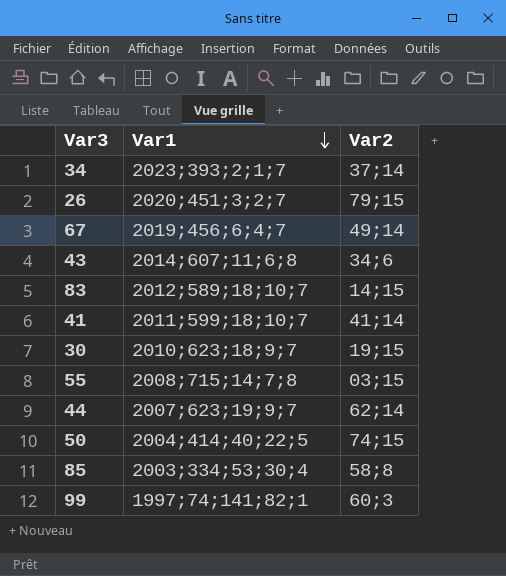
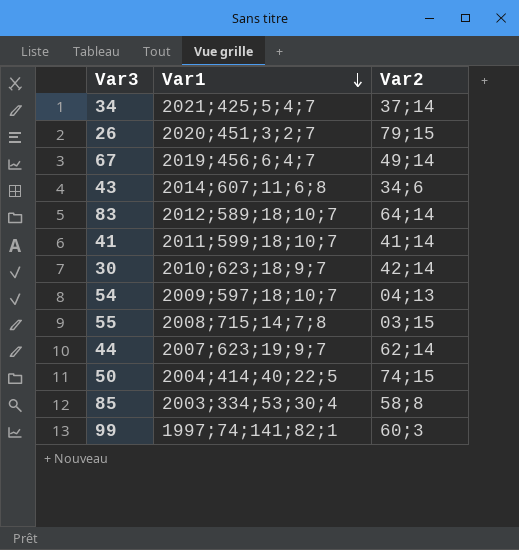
34 | Var1: 2023;393;2;1;7 -> 2021;425;5;4;7
83 | Var2: 14;15 -> 64;14
30 | Var2: 19;15 -> 42;14
row 54: none -> 2009;597;18;10;7 | 04;13

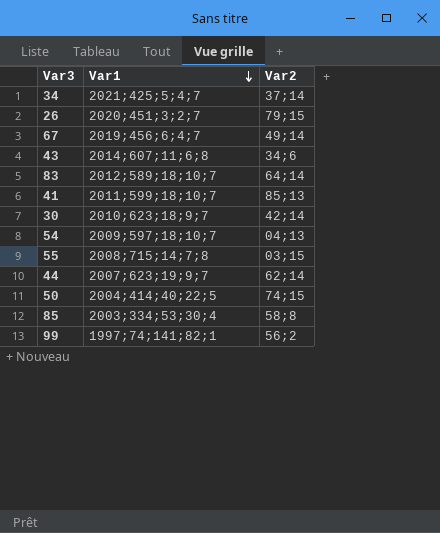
41 | Var2: 41;14 -> 85;13
99 | Var2: 60;3 -> 56;2

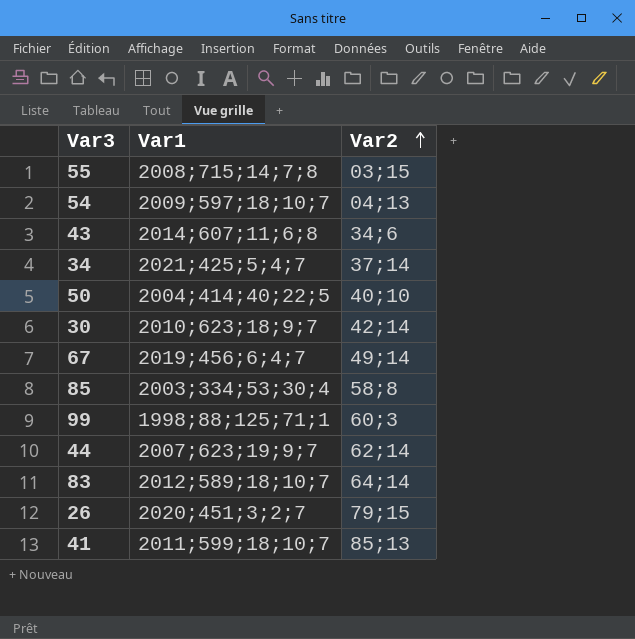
row order: Var1 descending -> Var2 ascending
50 | Var2: 74;15 -> 40;10
99 | Var1: 1997;74;141;82;1 -> 1998;88;125;71;1
99 | Var2: 56;2 -> 60;3

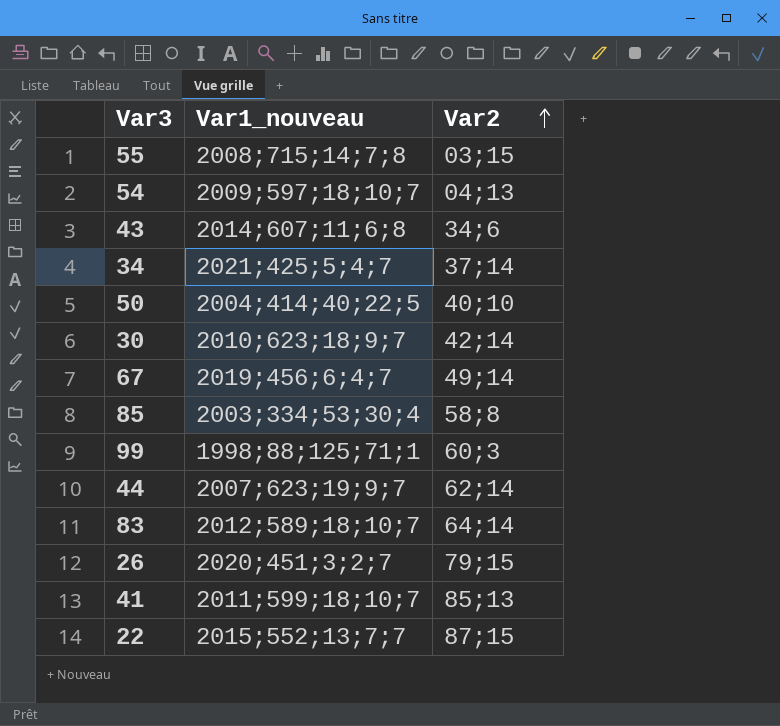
column name: Var1 -> Var1_nouveau
row 22: none -> 2015;552;13;7;7 | 87;15

